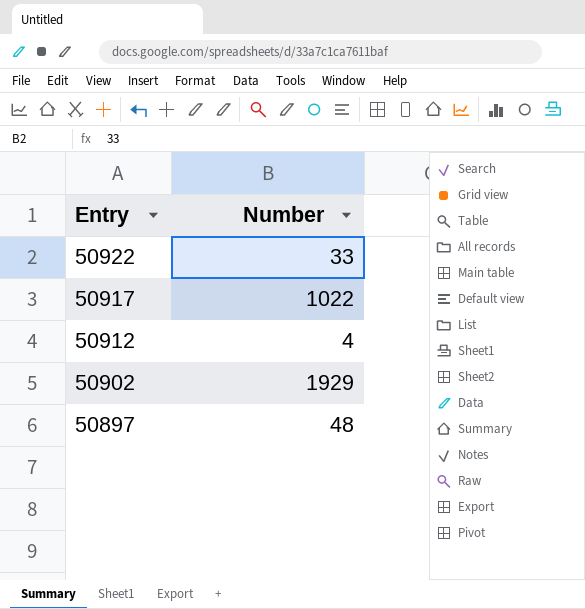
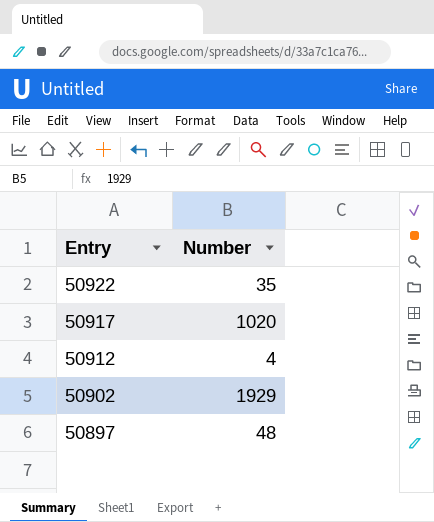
50922 | Number: 33 -> 35
50917 | Number: 1022 -> 1020

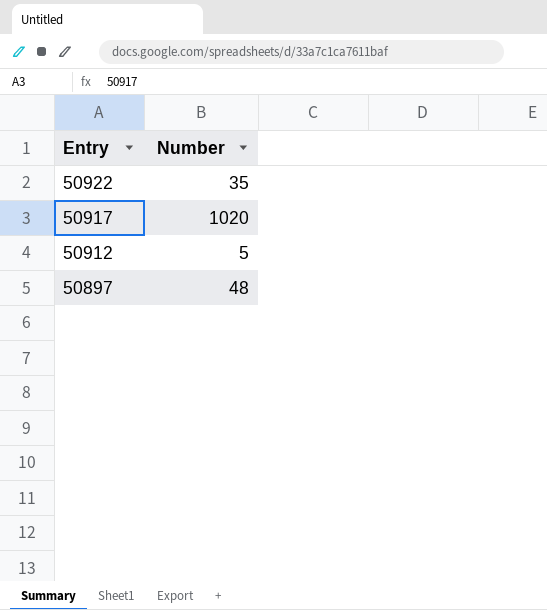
row 50902: 1929 -> none
50912 | Number: 4 -> 5

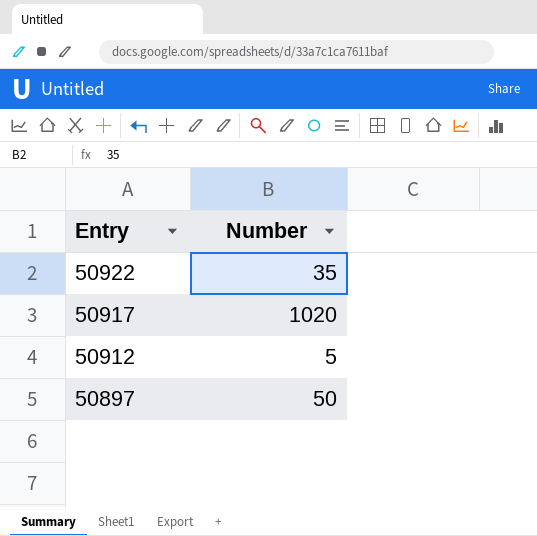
50897 | Number: 48 -> 50

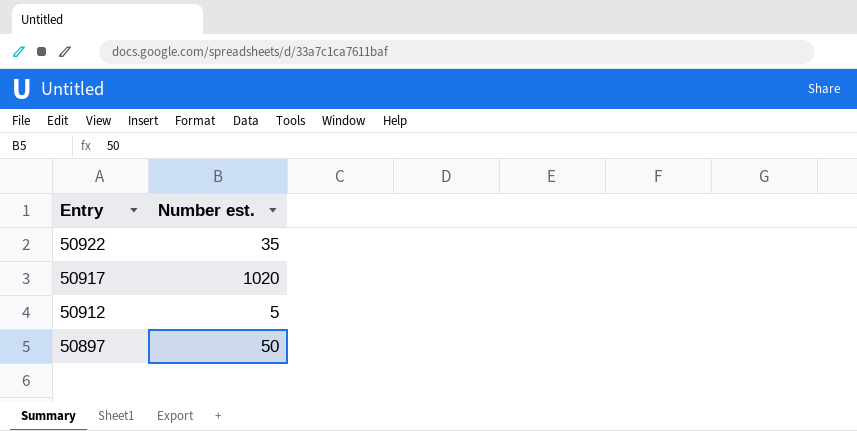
column name: Number -> Number est.

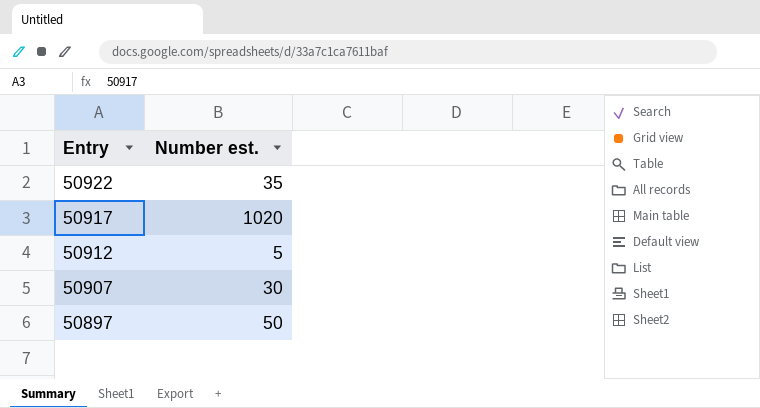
row 50907: none -> 30

